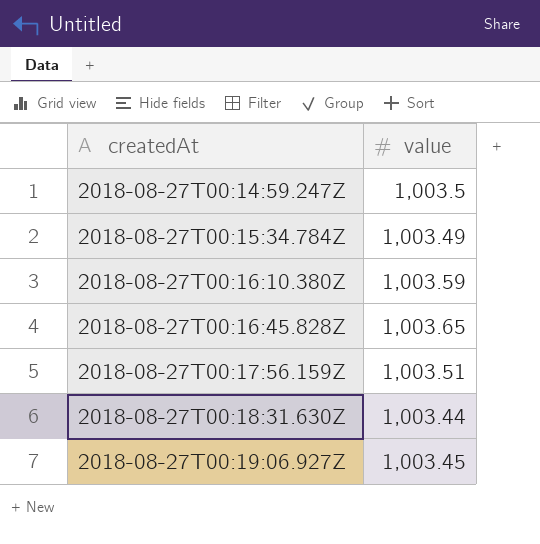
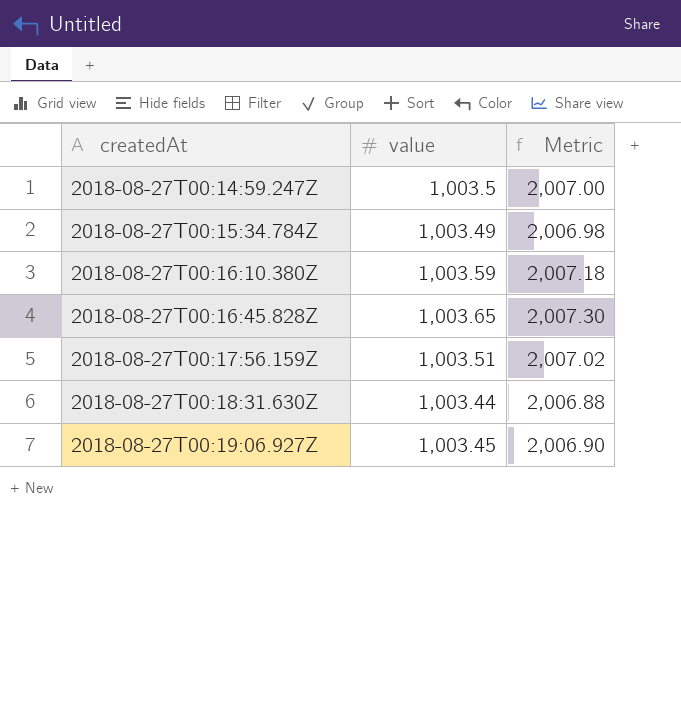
column Metric | formula: none -> [value] * 2

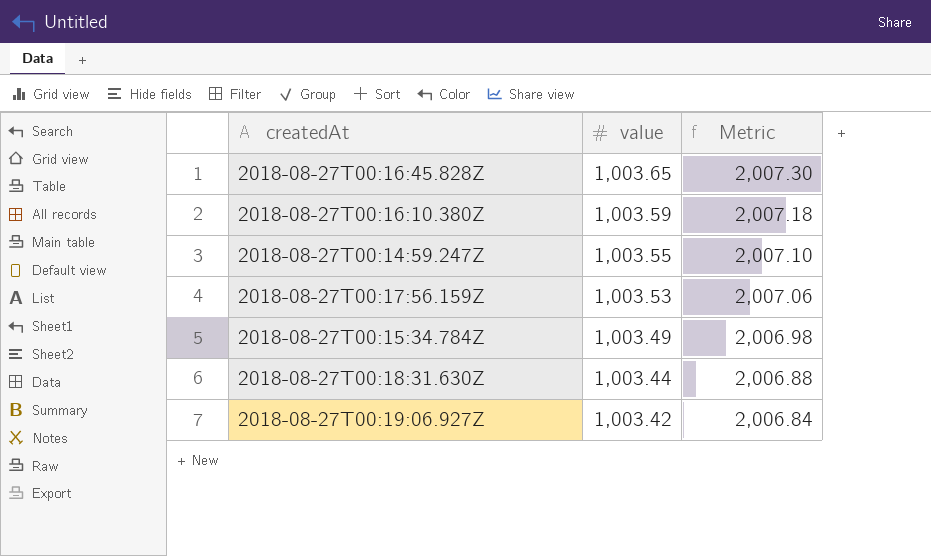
row order: createdAt ascending -> value descending
2018-08-27T00:14:59.247Z | value: 1,003.5 -> 1,003.55
2018-08-27T00:14:59.247Z | Metric: 2,007.00 -> 2,007.10
2018-08-27T00:17:56.159Z | value: 1,003.51 -> 1,003.53
2018-08-27T00:17:56.159Z | Metric: 2,007.02 -> 2,007.06
2018-08-27T00:19:06.927Z | value: 1,003.45 -> 1,003.42
2018-08-27T00:19:06.927Z | Metric: 2,006.90 -> 2,006.84

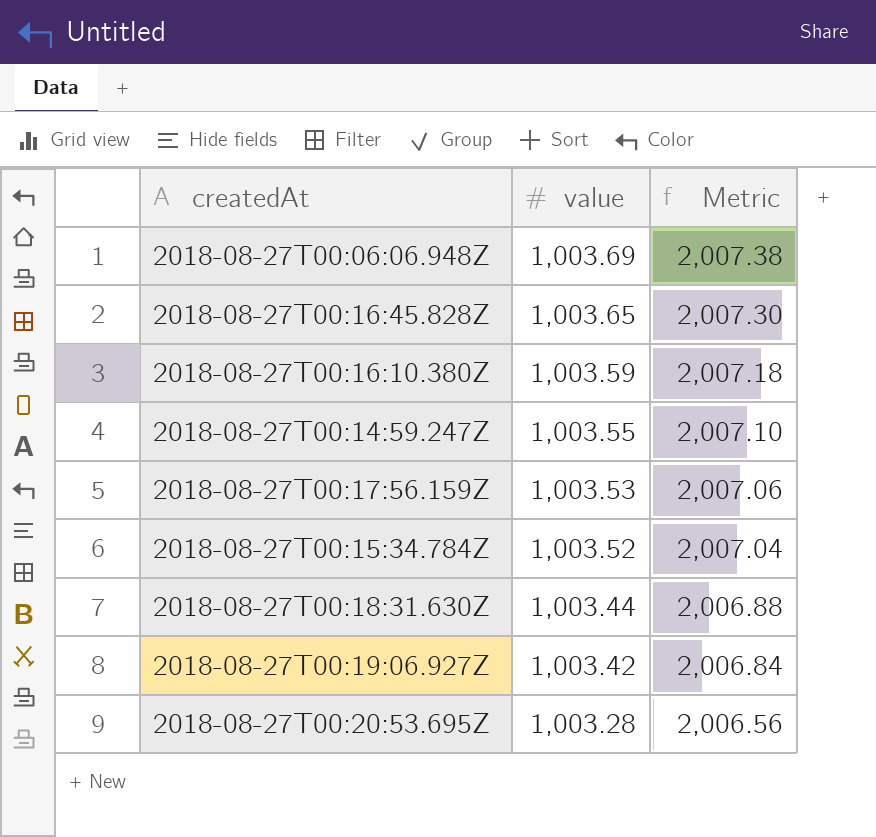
row 2018-08-27T00:06:06.948Z: none -> 1,003.69 | 2,007.38
2018-08-27T00:15:34.784Z | value: 1,003.49 -> 1,003.52
2018-08-27T00:15:34.784Z | Metric: 2,006.98 -> 2,007.04
row 2018-08-27T00:20:53.695Z: none -> 1,003.28 | 2,006.56

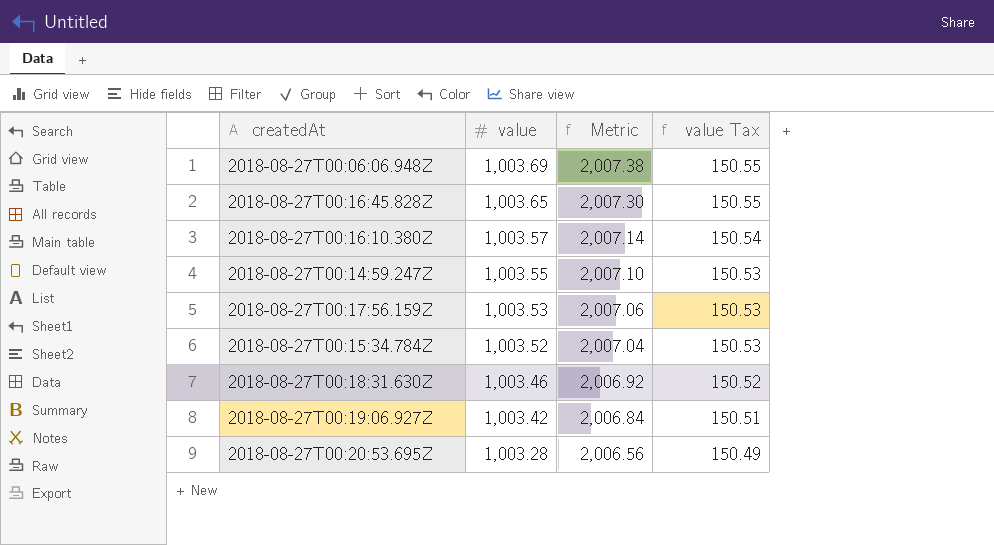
column value Tax | formula: none -> [value] * 0.15
2018-08-27T00:16:10.380Z | value: 1,003.59 -> 1,003.57
2018-08-27T00:16:10.380Z | Metric: 2,007.18 -> 2,007.14
2018-08-27T00:18:31.630Z | value: 1,003.44 -> 1,003.46
2018-08-27T00:18:31.630Z | Metric: 2,006.88 -> 2,006.92

